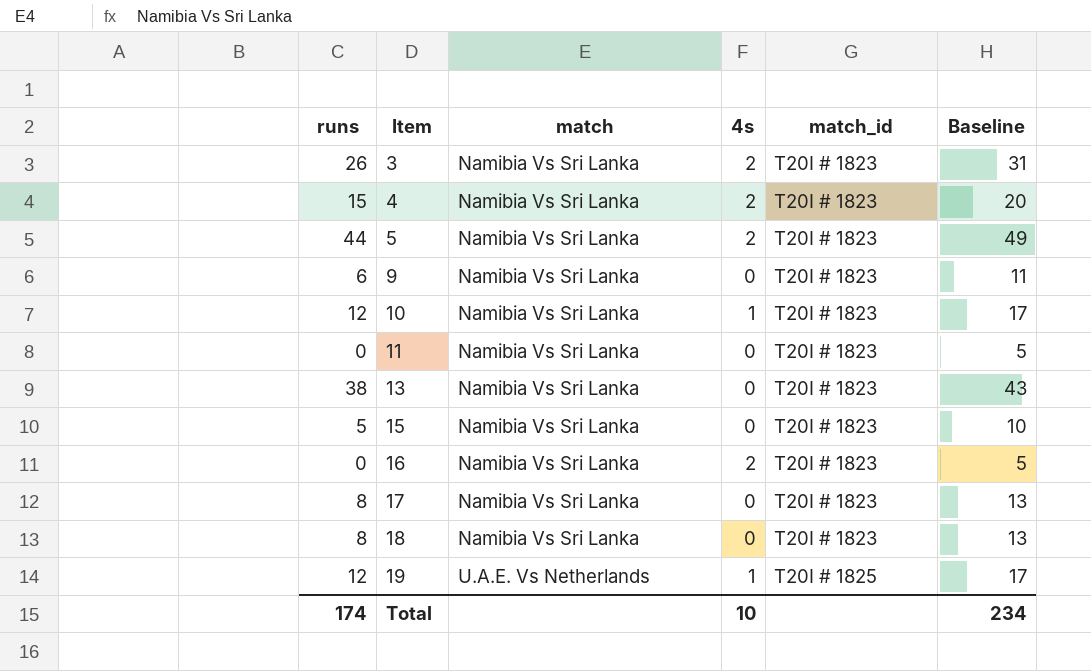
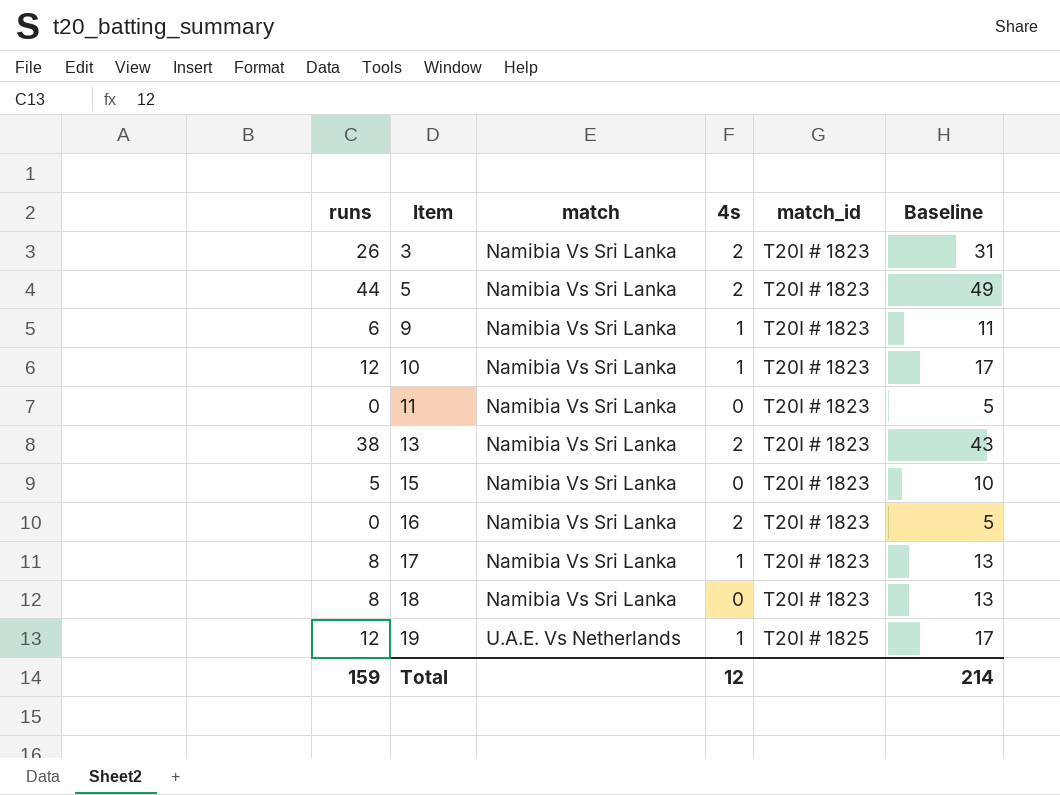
row 4: 15 | Namibia Vs Sri Lanka | 2 | T20I # 1823 | 20 -> none
9 | 4s: 0 -> 1
13 | 4s: 0 -> 2
17 | 4s: 0 -> 1
Total | runs: 174 -> 159
Total | 4s: 10 -> 12
Total | Baseline: 234 -> 214

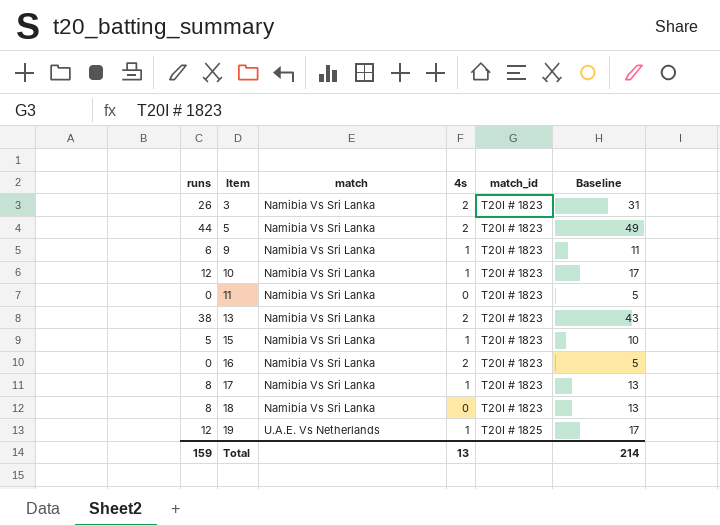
15 | 4s: 0 -> 1
Total | 4s: 12 -> 13

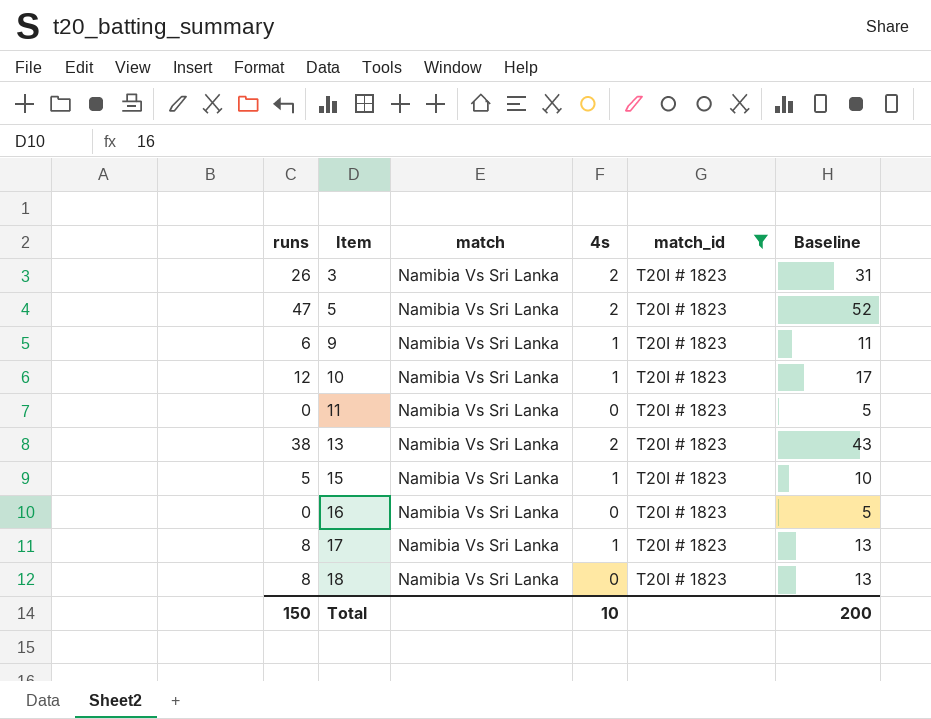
filter: none -> match_id = T20I # 1823
5 | runs: 44 -> 47
5 | Baseline: 49 -> 52
16 | 4s: 2 -> 0
Total | runs: 159 -> 150
Total | 4s: 13 -> 10
Total | Baseline: 214 -> 200

